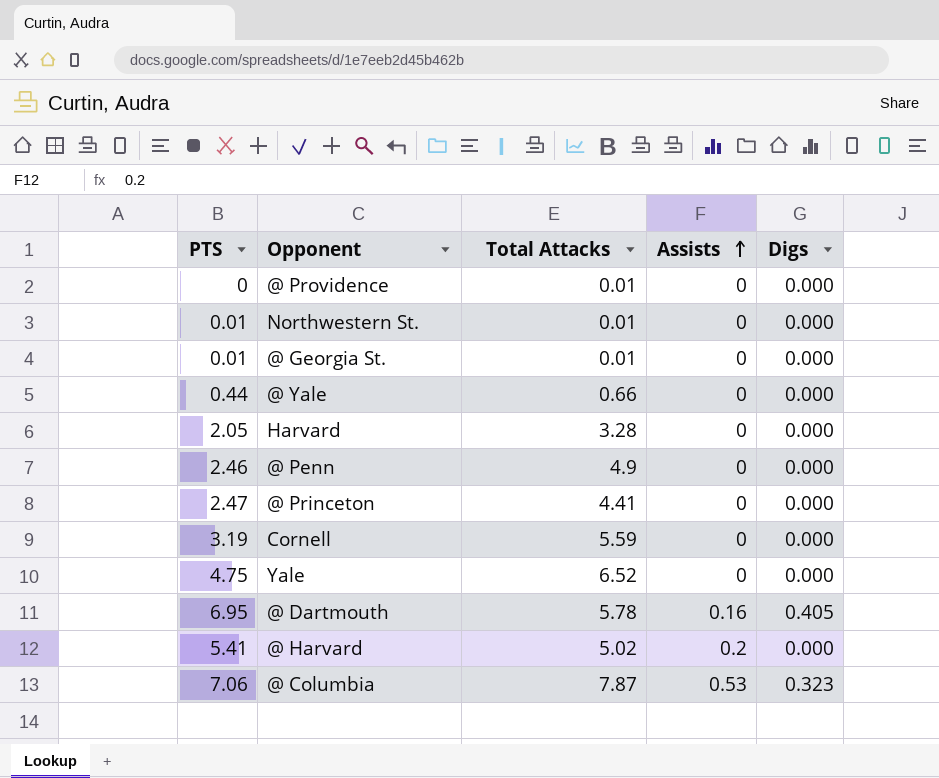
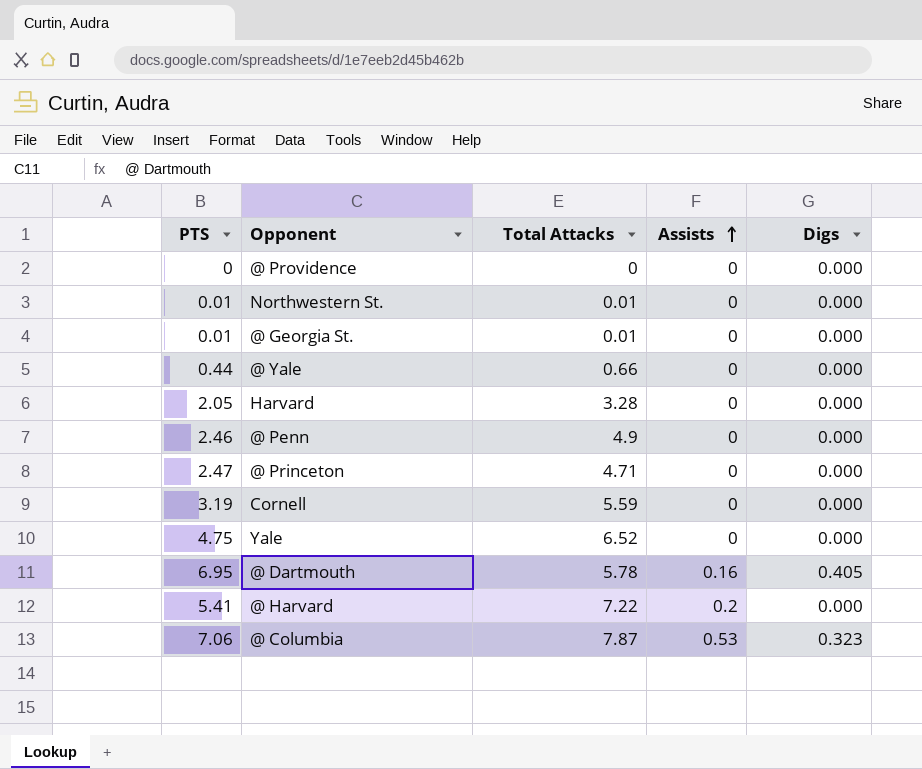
@ Providence | Total Attacks: 0.01 -> 0
@ Princeton | Total Attacks: 4.41 -> 4.71
@ Harvard | Total Attacks: 5.02 -> 7.22

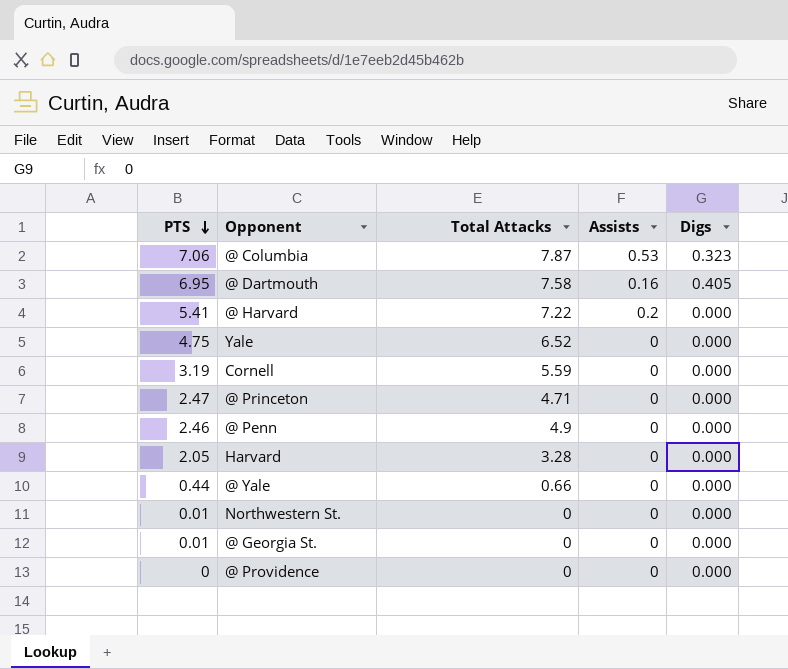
row order: Assists ascending -> PTS descending
@ Dartmouth | Total Attacks: 5.78 -> 7.58
Northwestern St. | Total Attacks: 0.01 -> 0
@ Georgia St. | Total Attacks: 0.01 -> 0

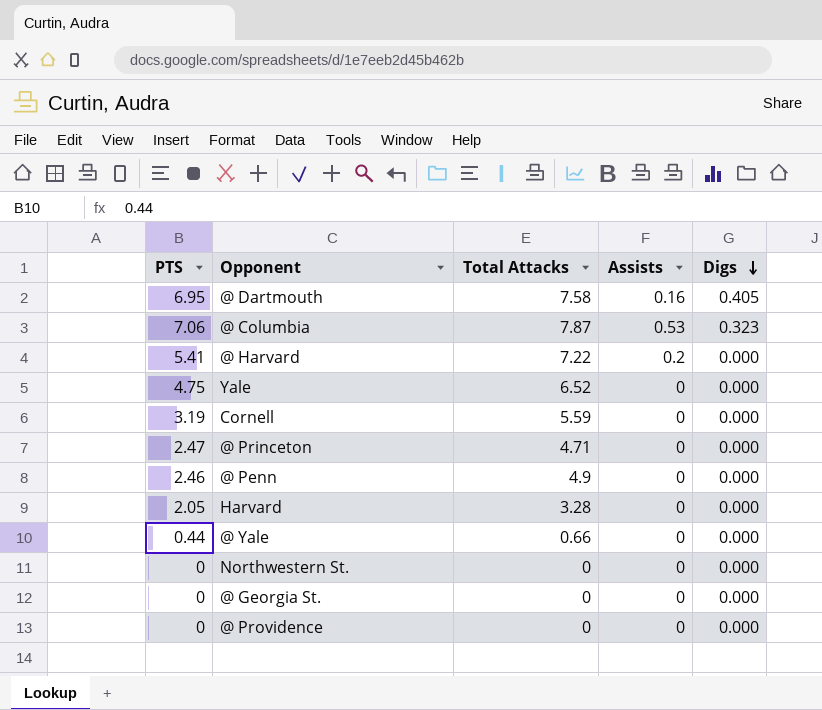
row order: PTS descending -> Digs descending
Northwestern St. | PTS: 0.01 -> 0
@ Georgia St. | PTS: 0.01 -> 0

